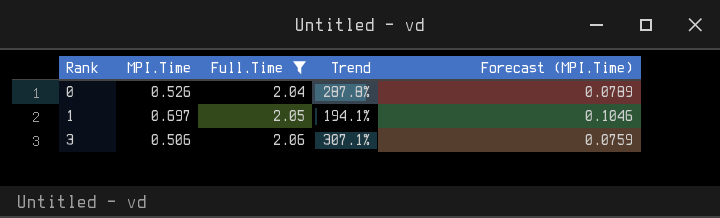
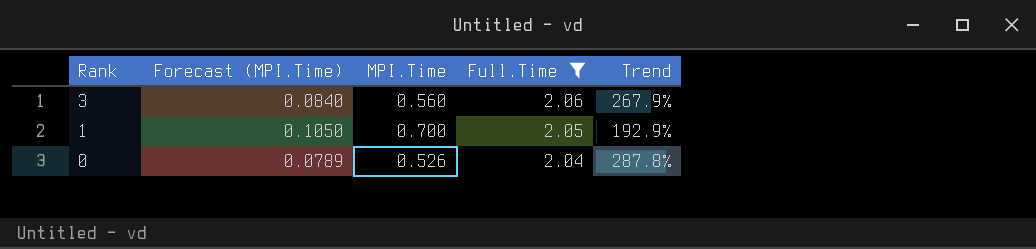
row order: Rank ascending -> Rank descending
column Forecast (MPI.Time) | position: 5 -> 2
3 | Forecast (MPI.Time): 0.0759 -> 0.0840
3 | MPI.Time: 0.506 -> 0.560
3 | Trend: 307.1% -> 267.9%
1 | Forecast (MPI.Time): 0.1046 -> 0.1050
1 | MPI.Time: 0.697 -> 0.700
1 | Trend: 194.1% -> 192.9%

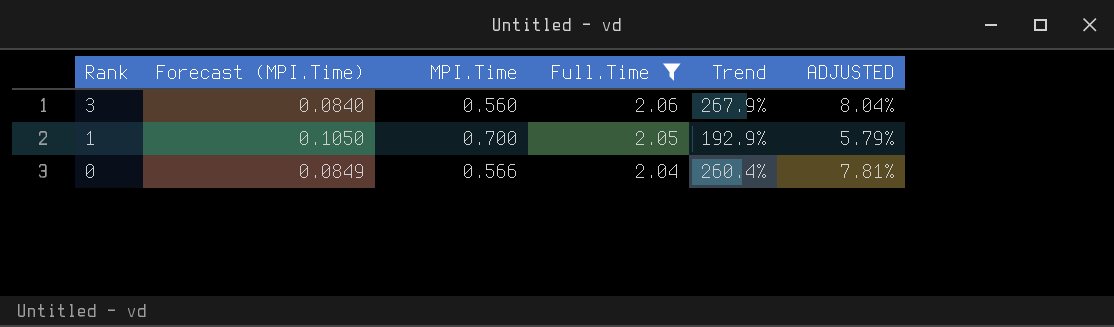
column ADJUSTED | formula: none -> [Trend] * 0.03
0 | Forecast (MPI.Time): 0.0789 -> 0.0849
0 | MPI.Time: 0.526 -> 0.566
0 | Trend: 287.8% -> 260.4%

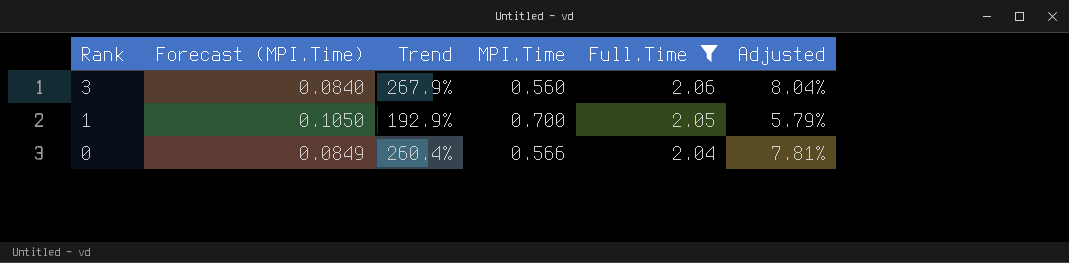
column Trend | position: 5 -> 3
column name: ADJUSTED -> Adjusted

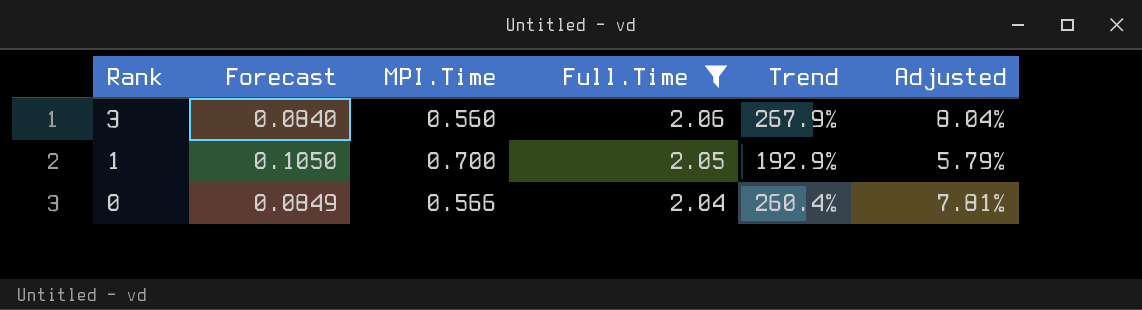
column name: Forecast (MPI.Time) -> Forecast
column Trend | position: 3 -> 5

